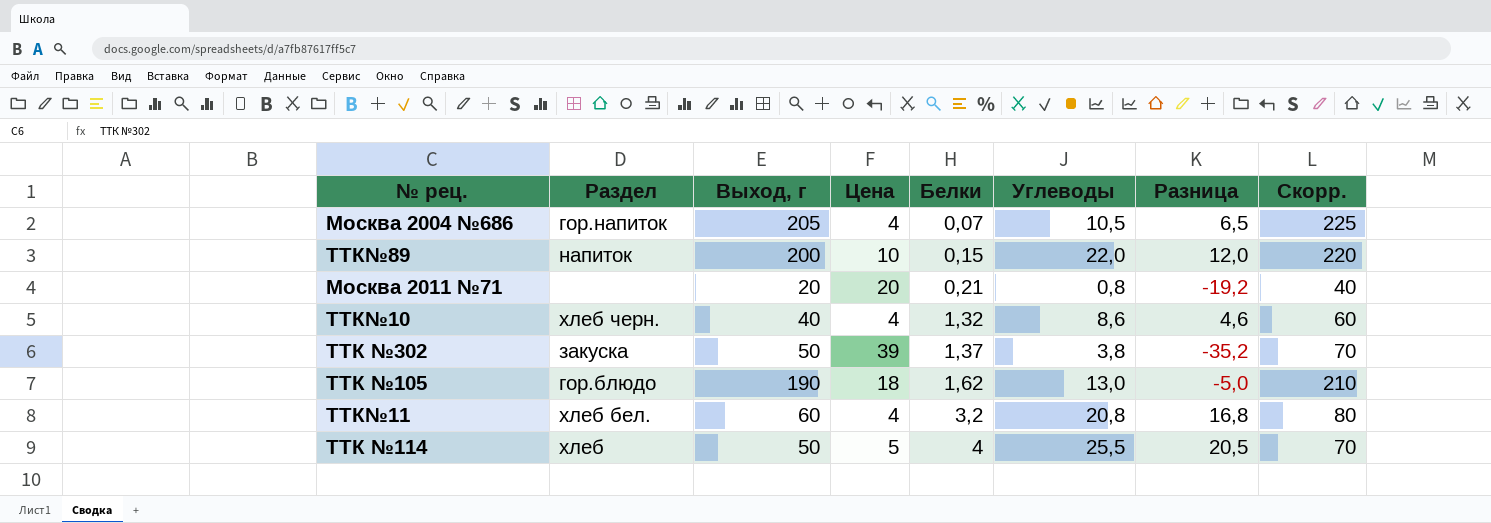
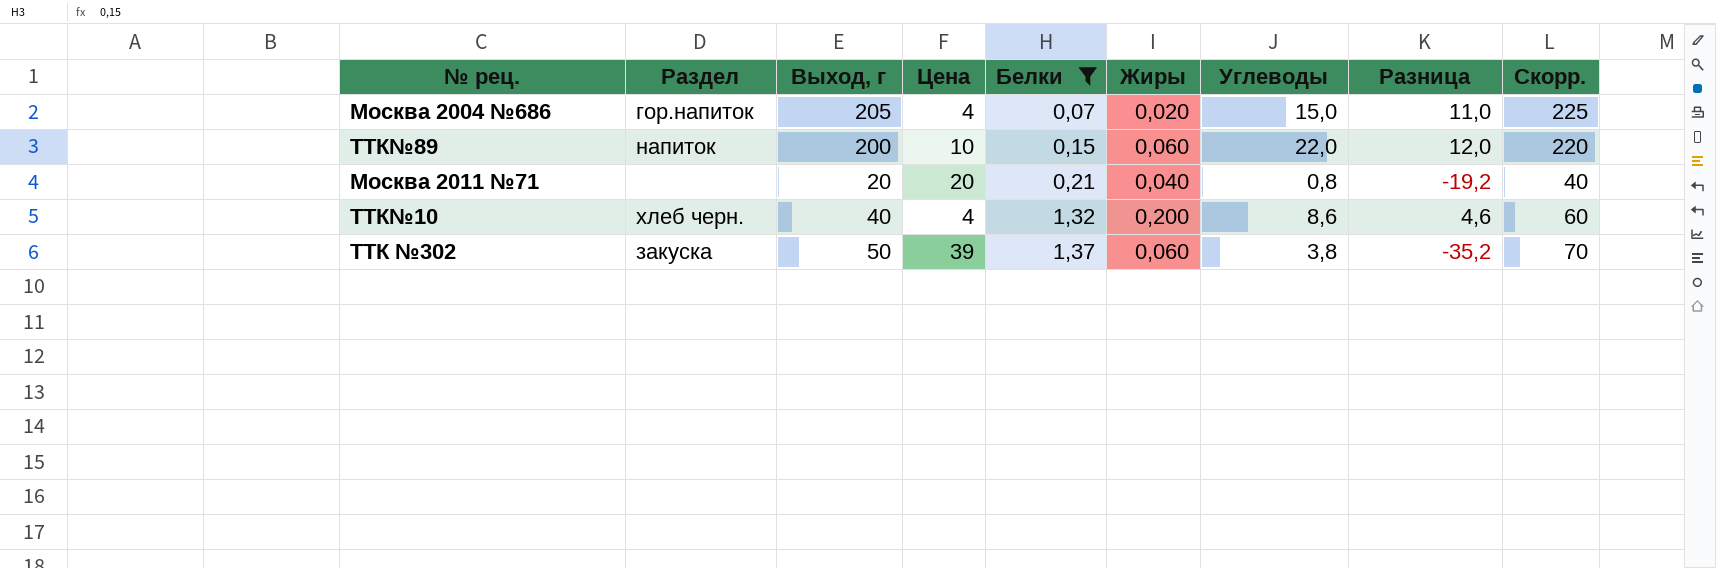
filter: none -> Белки <= 1,37
column Жиры | position: none -> 6
Москва 2004 №686 | Углеводы: 10,5 -> 15,0
Москва 2004 №686 | Разница: 6,5 -> 11,0

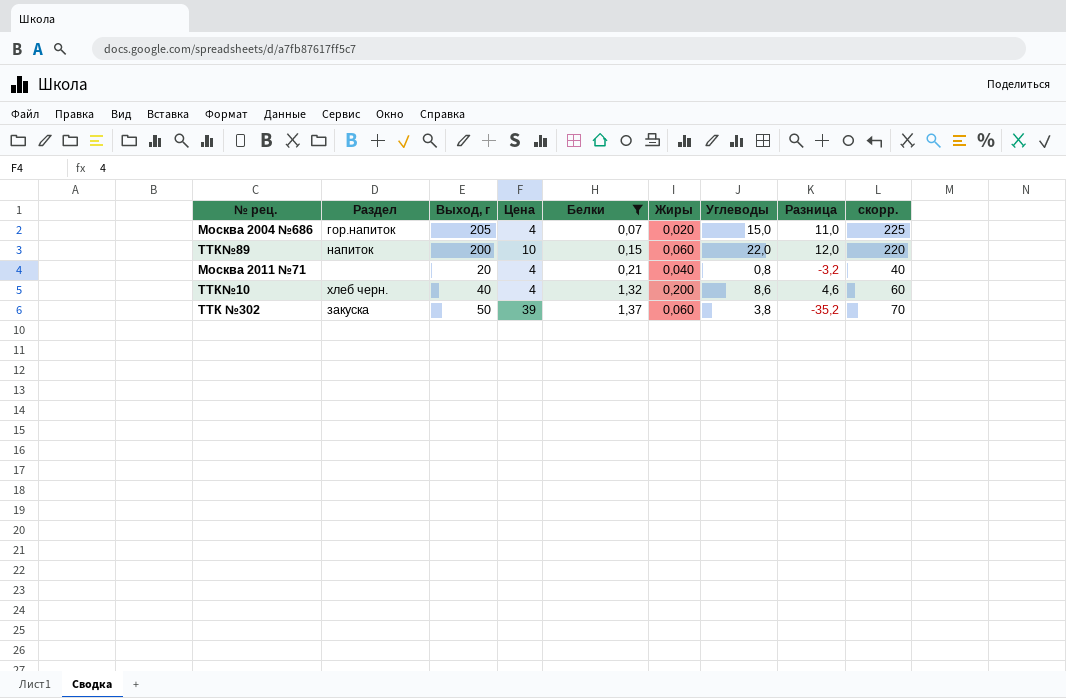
column name: Скорр. -> скорр.
Москва 2011 №71 | Цена: 20 -> 4
Москва 2011 №71 | Разница: -19,2 -> -3,2

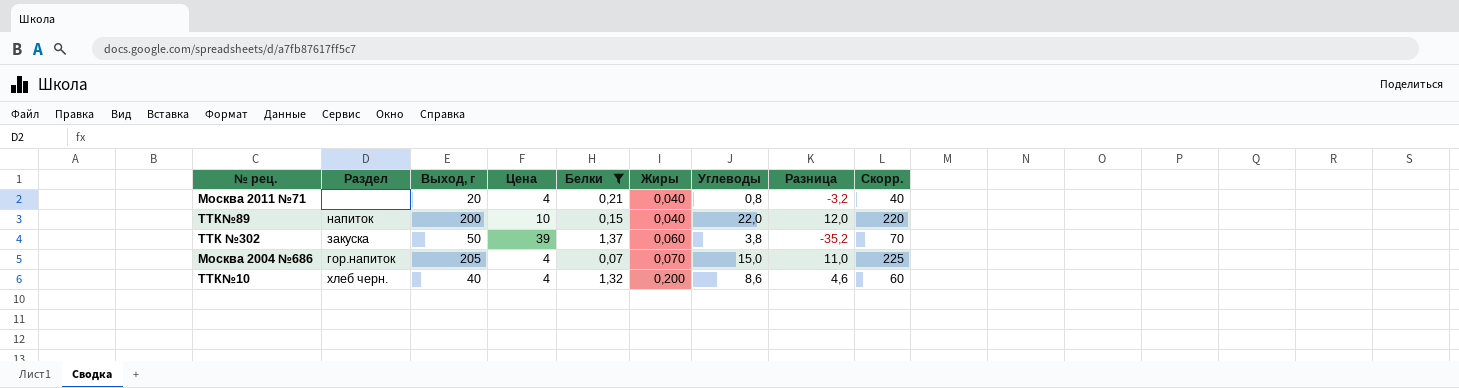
row order: Белки ascending -> Жиры ascending
column name: скорр. -> Скорр.
ТТК№89 | Жиры: 0,060 -> 0,040
Москва 2004 №686 | Жиры: 0,020 -> 0,070

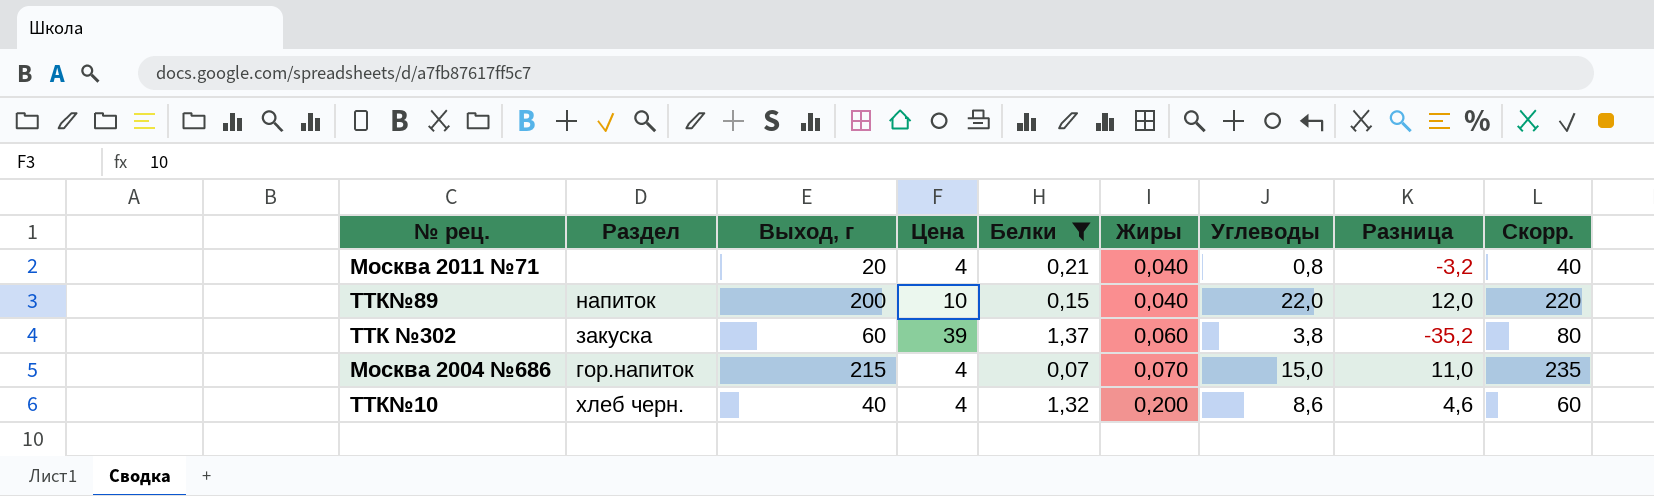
ТТК №302 | Выход, г: 50 -> 60
ТТК №302 | Скорр.: 70 -> 80
Москва 2004 №686 | Выход, г: 205 -> 215
Москва 2004 №686 | Скорр.: 225 -> 235

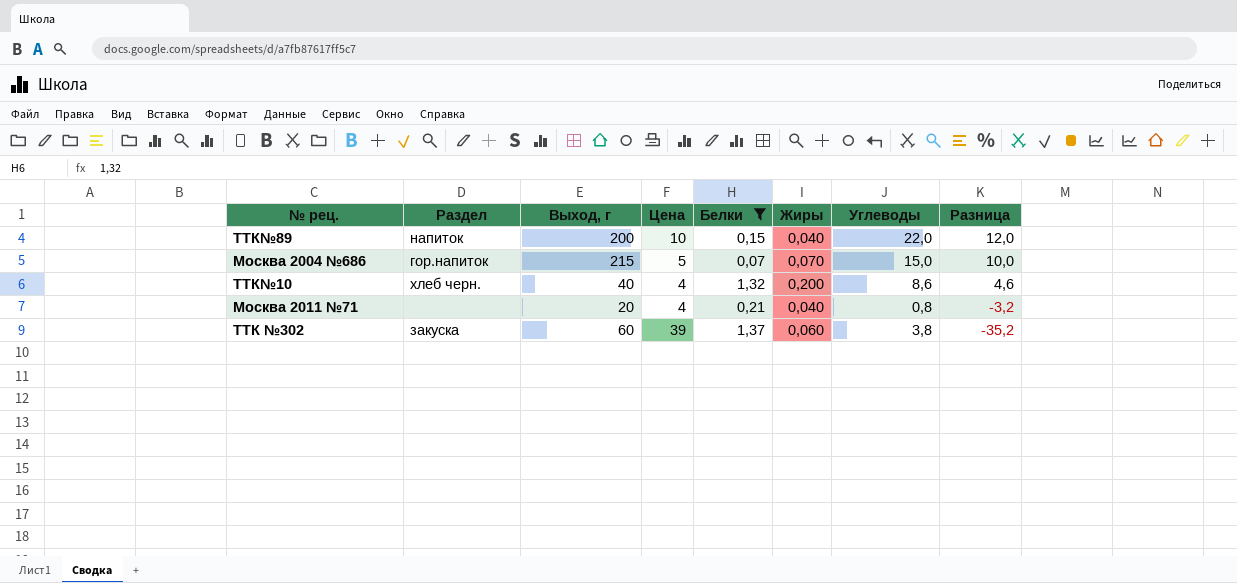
row order: Жиры ascending -> Разница descending
column Скорр. | formula: [Выход, г] + 20 -> none
Москва 2004 №686 | Цена: 4 -> 5
Москва 2004 №686 | Разница: 11,0 -> 10,0

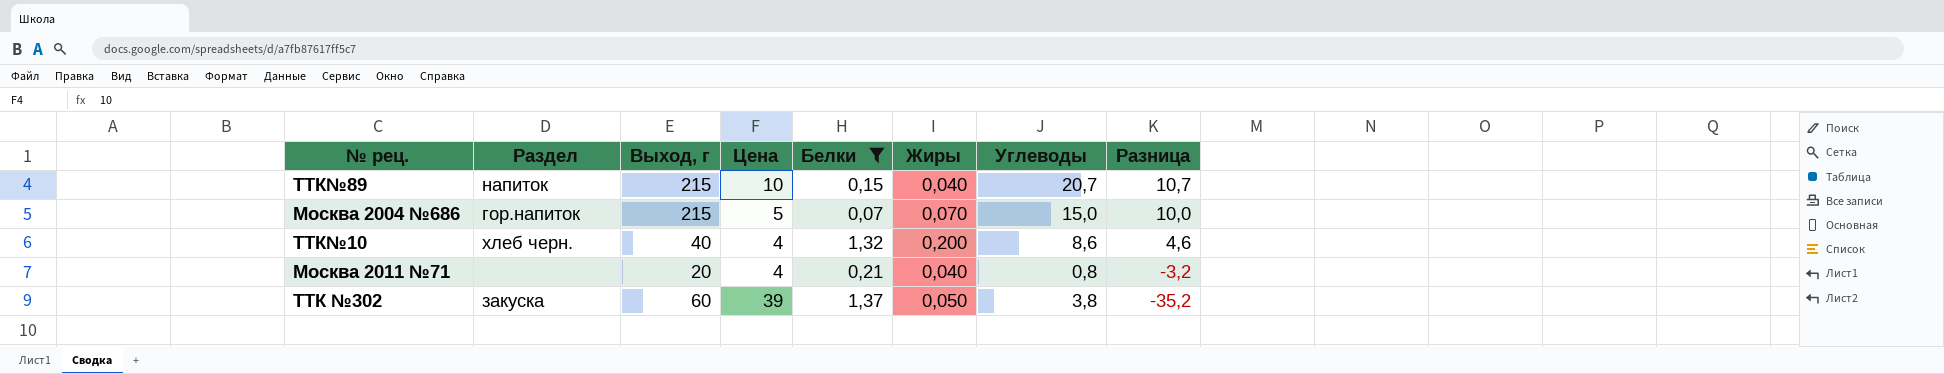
ТТК№89 | Выход, г: 200 -> 215
ТТК№89 | Углеводы: 22,0 -> 20,7
ТТК№89 | Разница: 12,0 -> 10,7
ТТК №302 | Жиры: 0,060 -> 0,050

